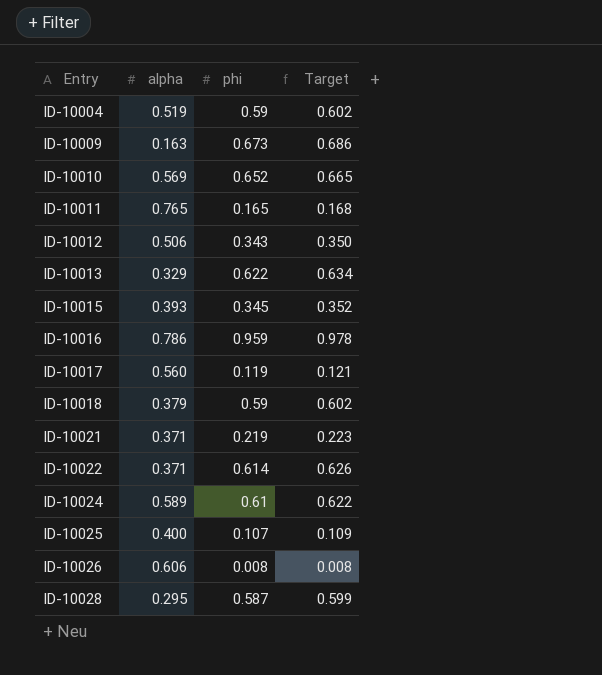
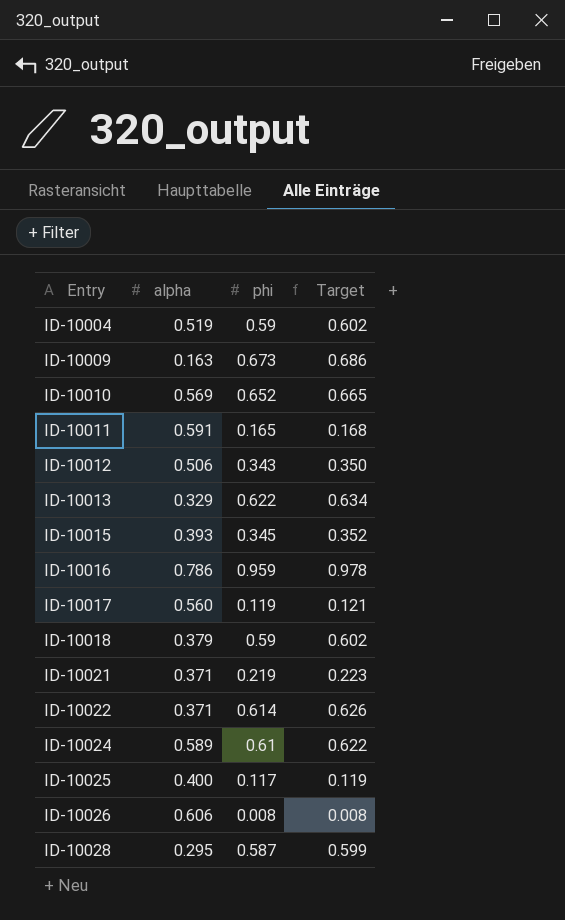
ID-10011 | alpha: 0.765 -> 0.591
ID-10025 | phi: 0.107 -> 0.117
ID-10025 | Target: 0.109 -> 0.119

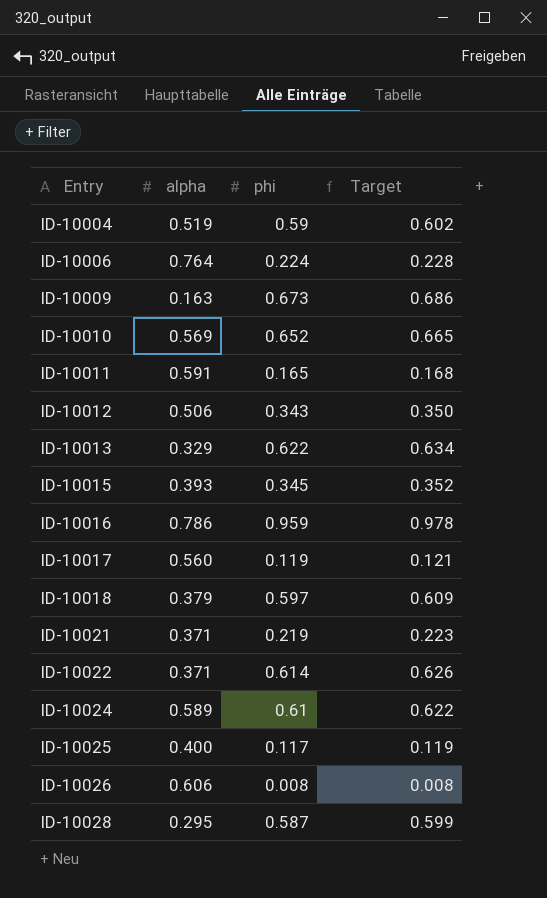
row ID-10006: none -> 0.764 | 0.224 | 0.228
ID-10018 | phi: 0.59 -> 0.597
ID-10018 | Target: 0.602 -> 0.609

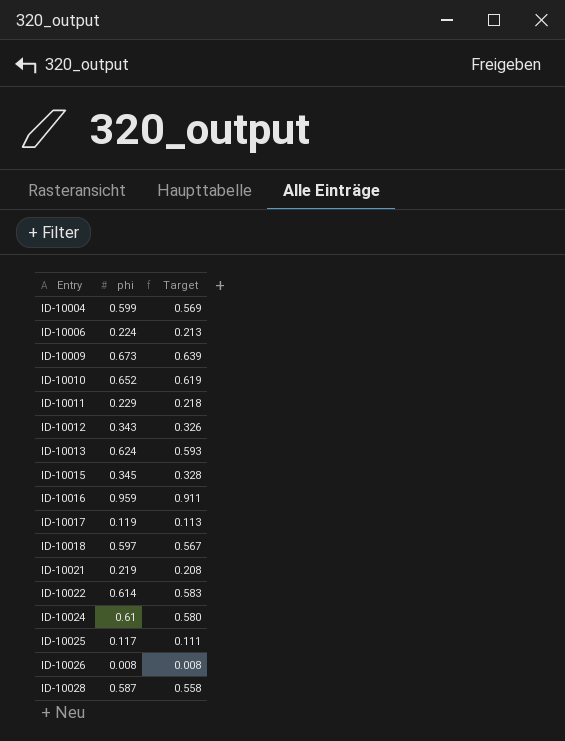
column alpha | position: 2 -> none
column Target | formula: [phi] * 1.02 -> [phi] * 0.95
ID-10004 | phi: 0.59 -> 0.599
ID-10011 | phi: 0.165 -> 0.229
ID-10013 | phi: 0.622 -> 0.624

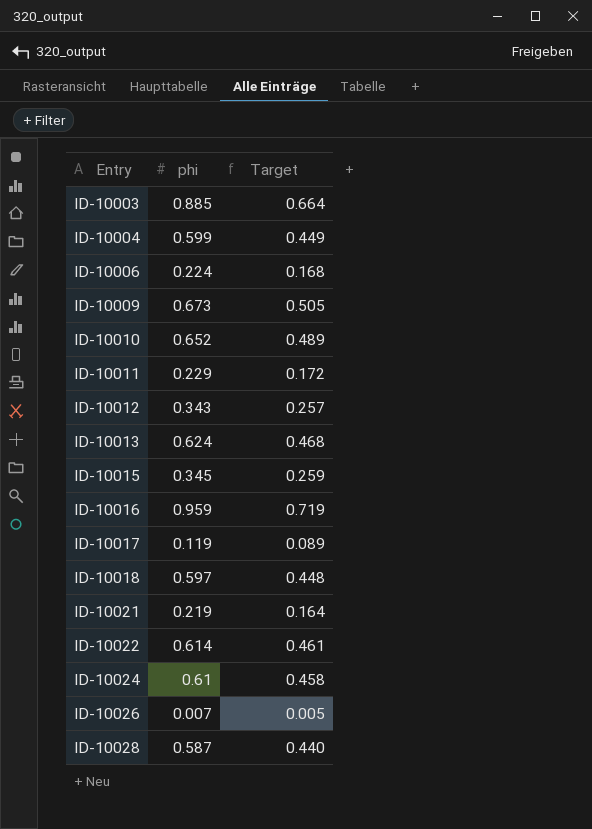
column Target | formula: [phi] * 0.95 -> [phi] * 0.75
row ID-10025: 0.117 | 0.111 -> none
row ID-10003: none -> 0.885 | 0.664
ID-10026 | phi: 0.008 -> 0.007

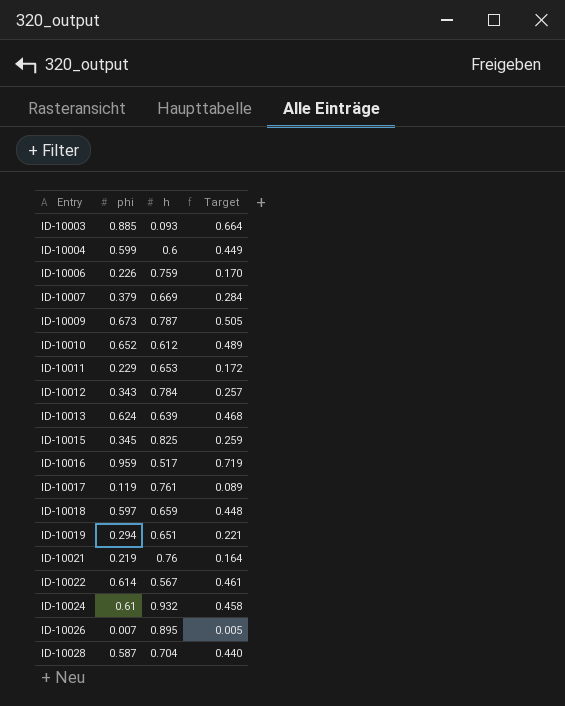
column h | position: none -> 3
ID-10006 | phi: 0.224 -> 0.226
ID-10006 | Target: 0.168 -> 0.170
row ID-10007: none -> 0.379 | 0.669 | 0.284
row ID-10019: none -> 0.294 | 0.651 | 0.221

